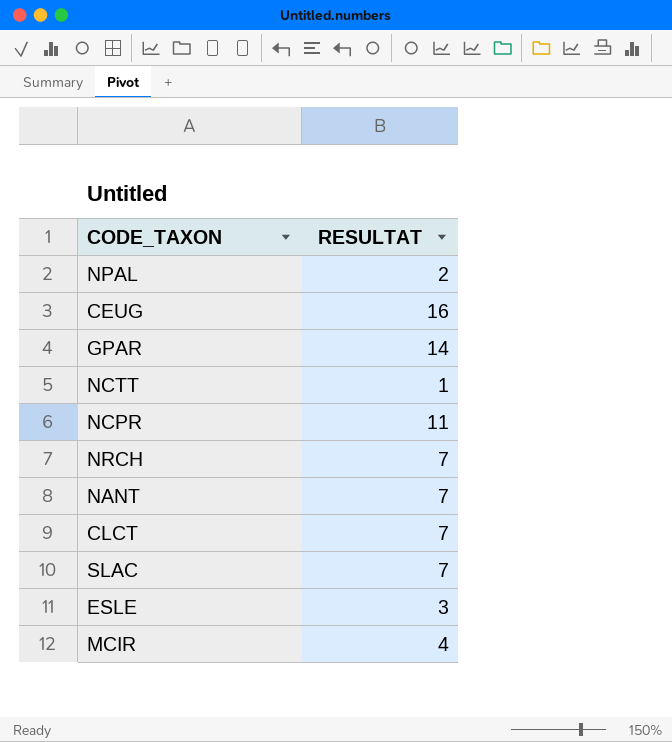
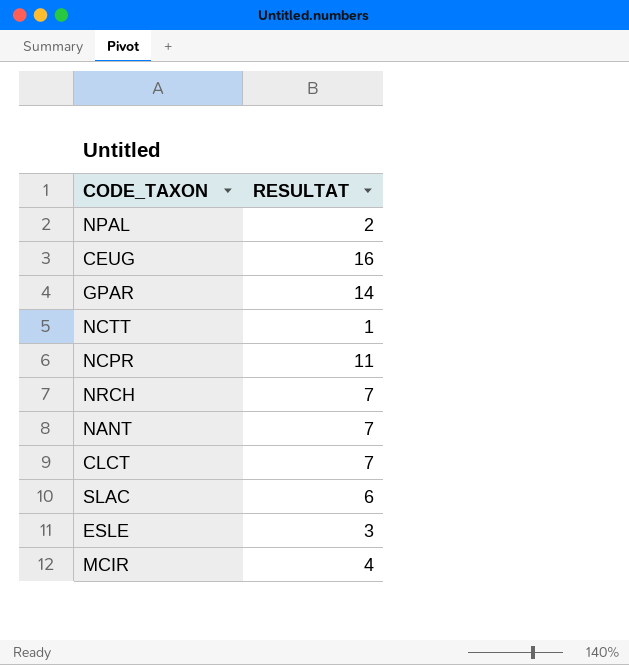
SLAC | RESULTAT: 7 -> 6

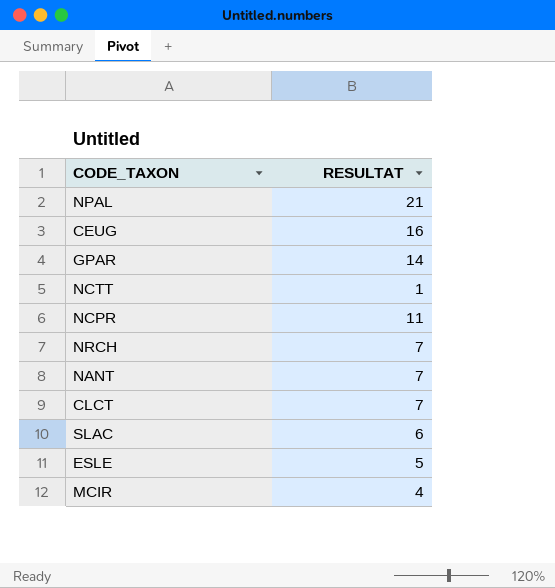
NPAL | RESULTAT: 2 -> 21
ESLE | RESULTAT: 3 -> 5

